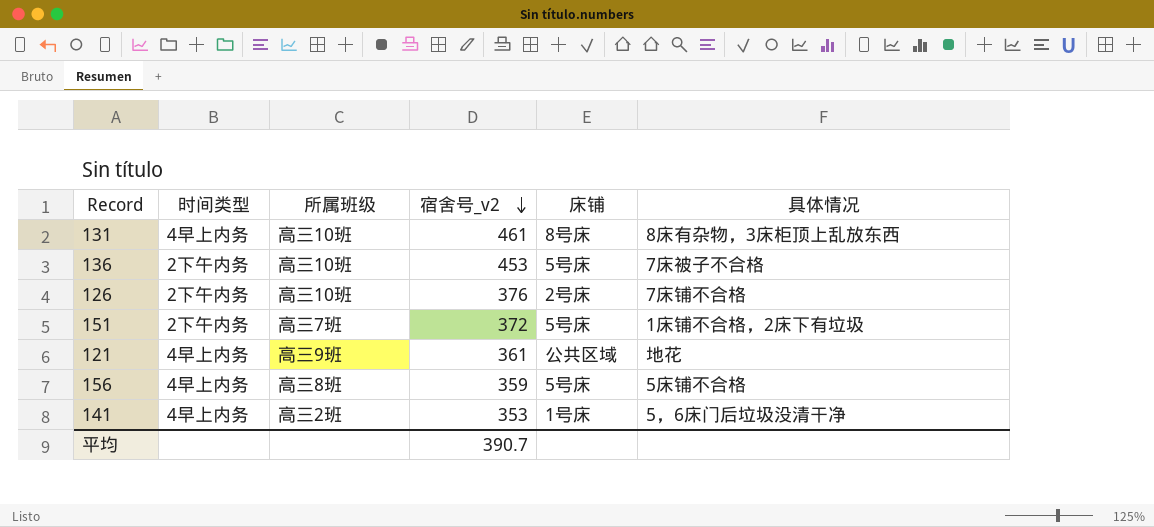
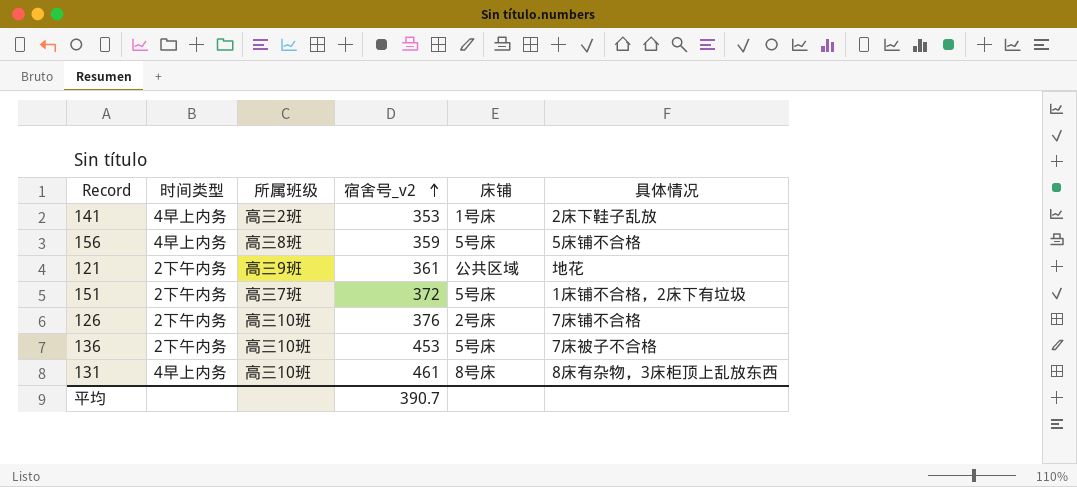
row order: 宿舍号_v2 descending -> 宿舍号_v2 ascending
141 | 具体情况: 5，6床门后垃圾没清干净 -> 2床下鞋子乱放
121 | 时间类型: 4早上内务 -> 2下午内务

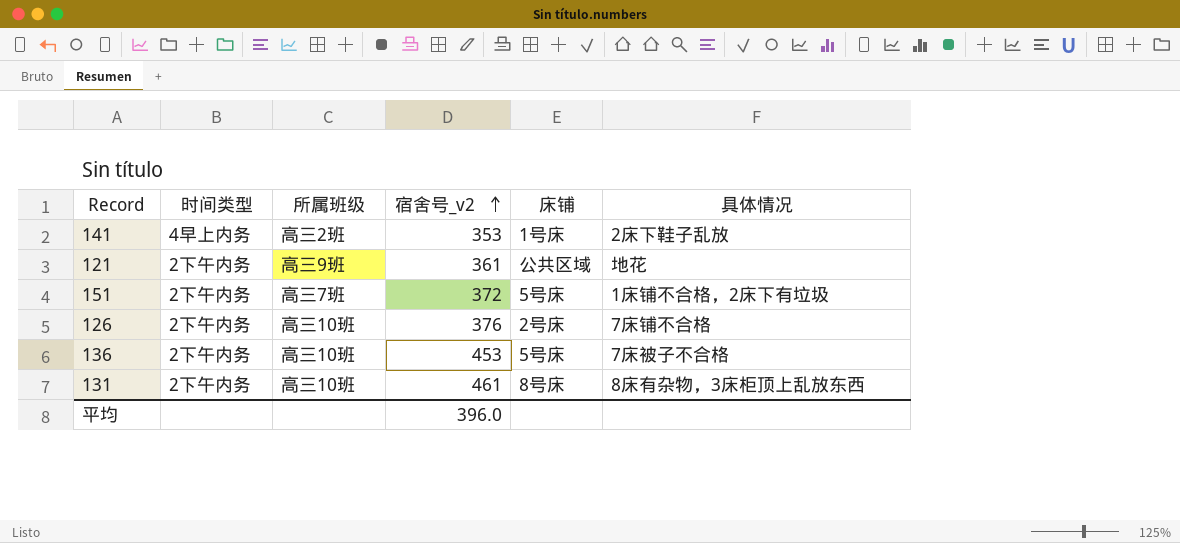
row 156: 4早上内务 | 高三8班 | 359 | 5号床 | 5床铺不合格 -> none
131 | 时间类型: 4早上内务 -> 2下午内务
平均 | 宿舍号_v2: 390.7 -> 396.0

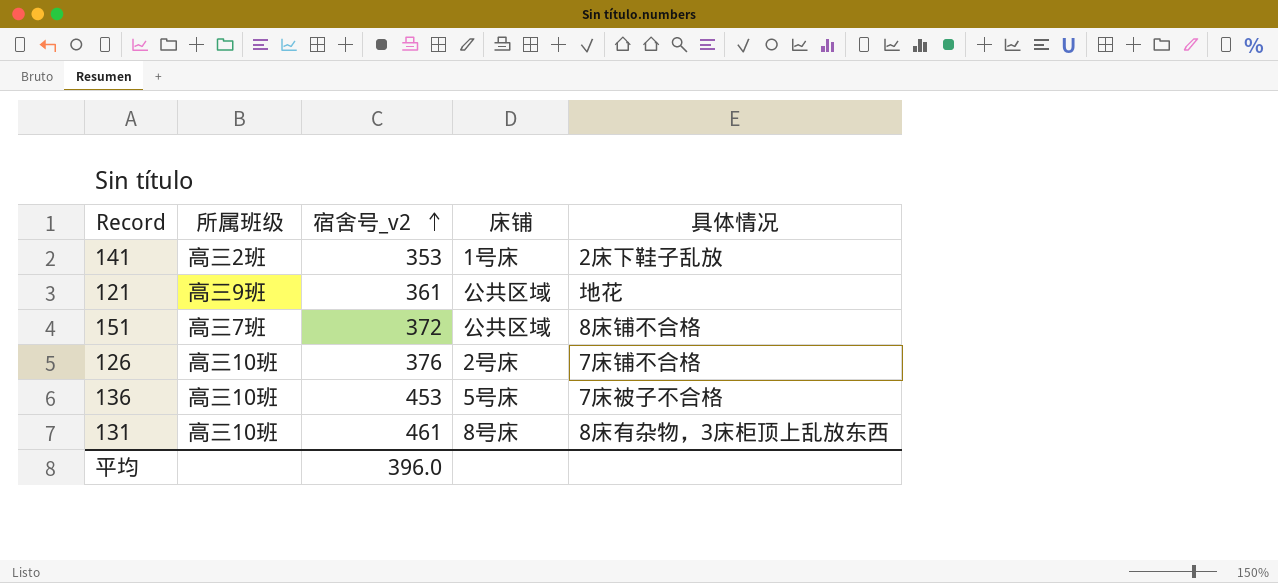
column 时间类型 | position: 2 -> none
151 | 床铺: 5号床 -> 公共区域
151 | 具体情况: 1床铺不合格，2床下有垃圾 -> 8床铺不合格

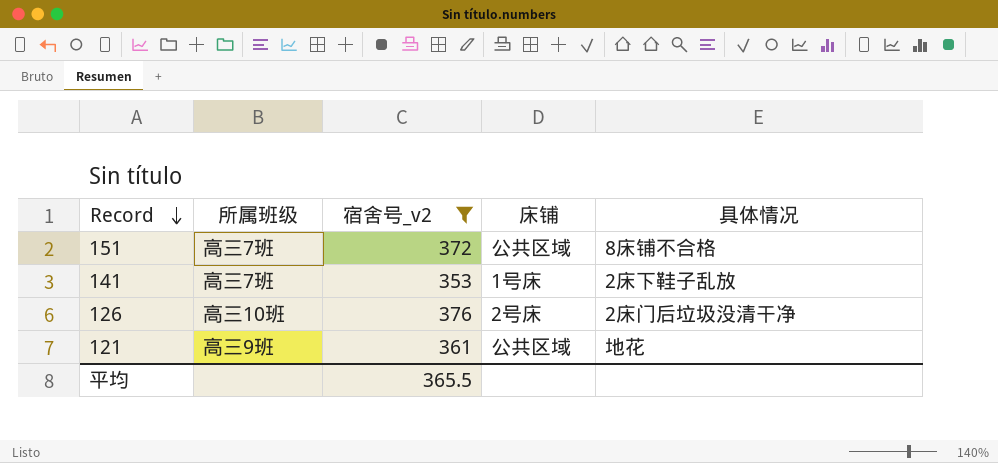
filter: none -> 宿舍号_v2 <= 376
row order: 宿舍号_v2 ascending -> Record descending
141 | 所属班级: 高三2班 -> 高三7班
126 | 具体情况: 7床铺不合格 -> 2床门后垃圾没清干净
平均 | 宿舍号_v2: 396.0 -> 365.5

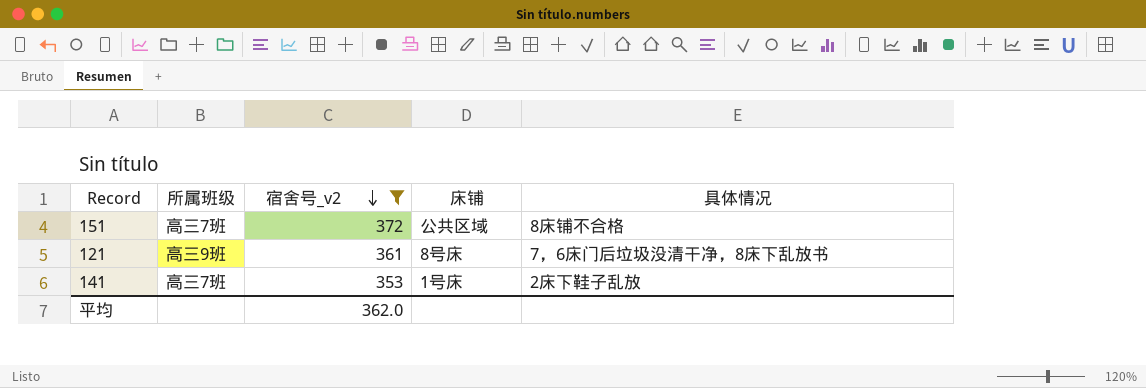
row order: Record descending -> 宿舍号_v2 descending
row 126: 高三10班 | 376 | 2号床 | 2床门后垃圾没清干净 -> none
121 | 床铺: 公共区域 -> 8号床
121 | 具体情况: 地花 -> 7，6床门后垃圾没清干净，8床下乱放书
平均 | 宿舍号_v2: 365.5 -> 362.0

